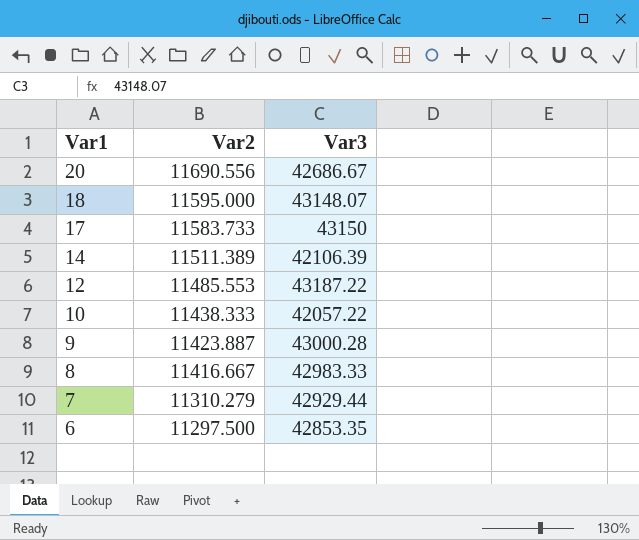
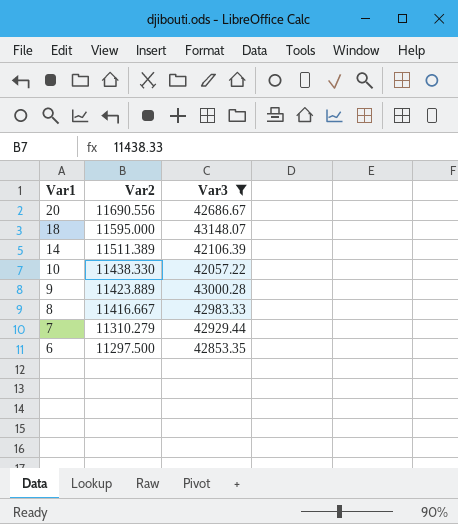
filter: none -> Var3 <= 43148.07
10 | Var2: 11438.333 -> 11438.330
9 | Var2: 11423.887 -> 11423.889

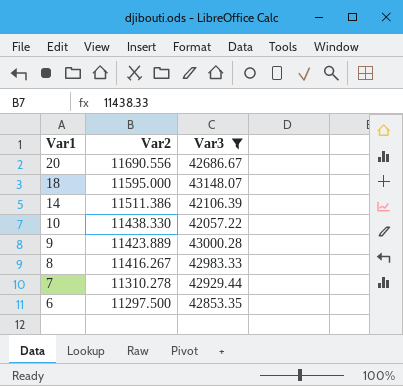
14 | Var2: 11511.389 -> 11511.386
8 | Var2: 11416.667 -> 11416.267
7 | Var2: 11310.279 -> 11310.278

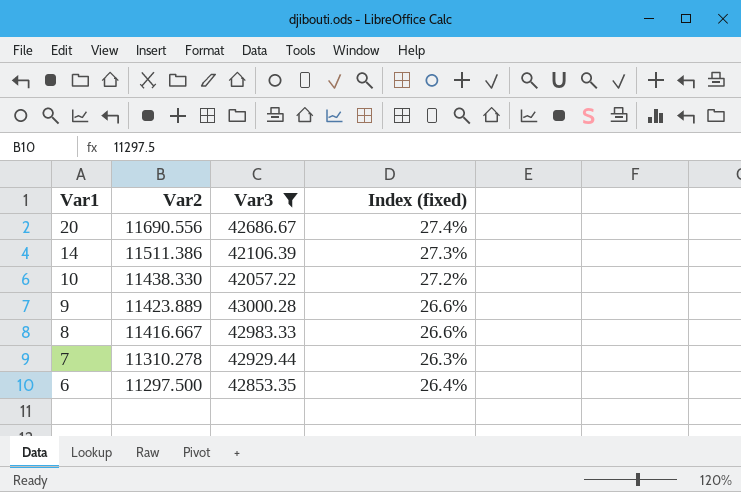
column Index (fixed) | formula: none -> [Var2] / [Var3]
row 18: 11595.000 | 43148.07 -> none
8 | Var2: 11416.267 -> 11416.667

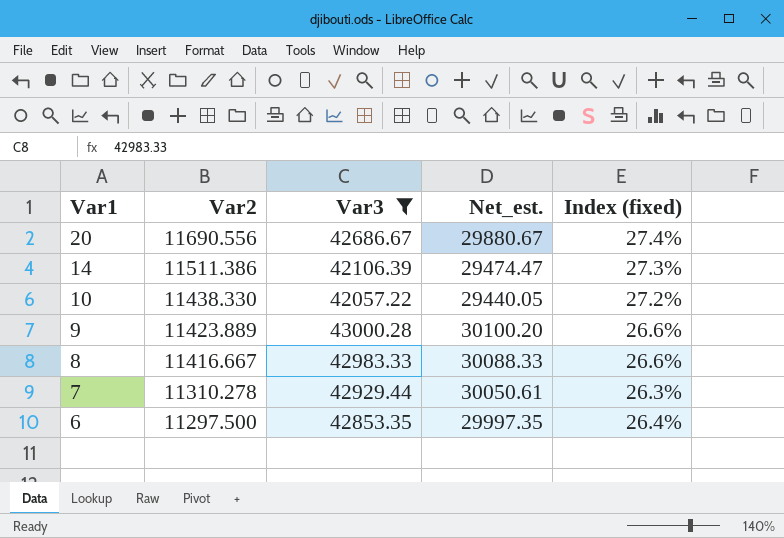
column Net_est. | formula: none -> [Var3] * 0.7

